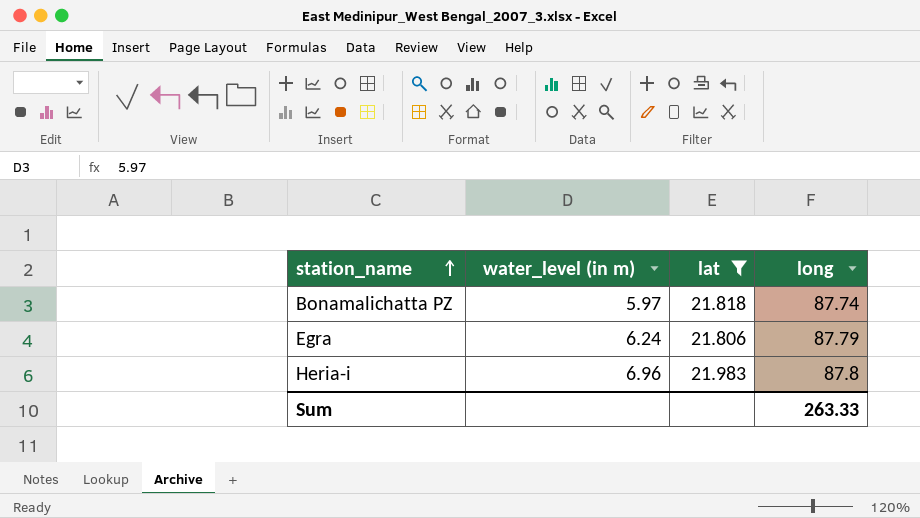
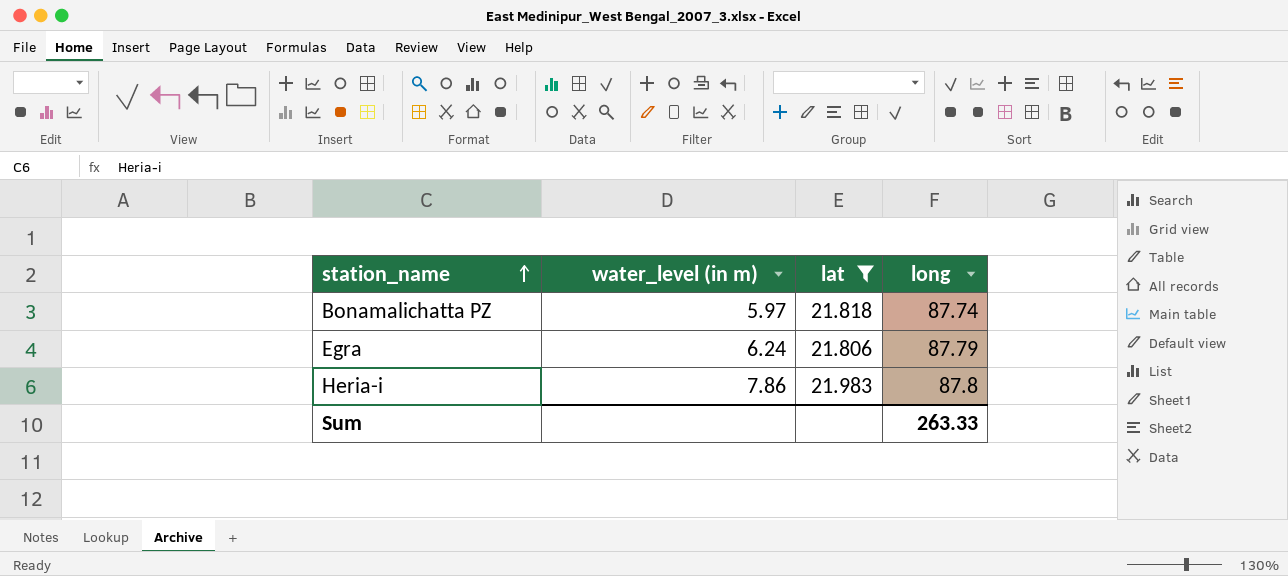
Heria-i | water_level (in m): 6.96 -> 7.86

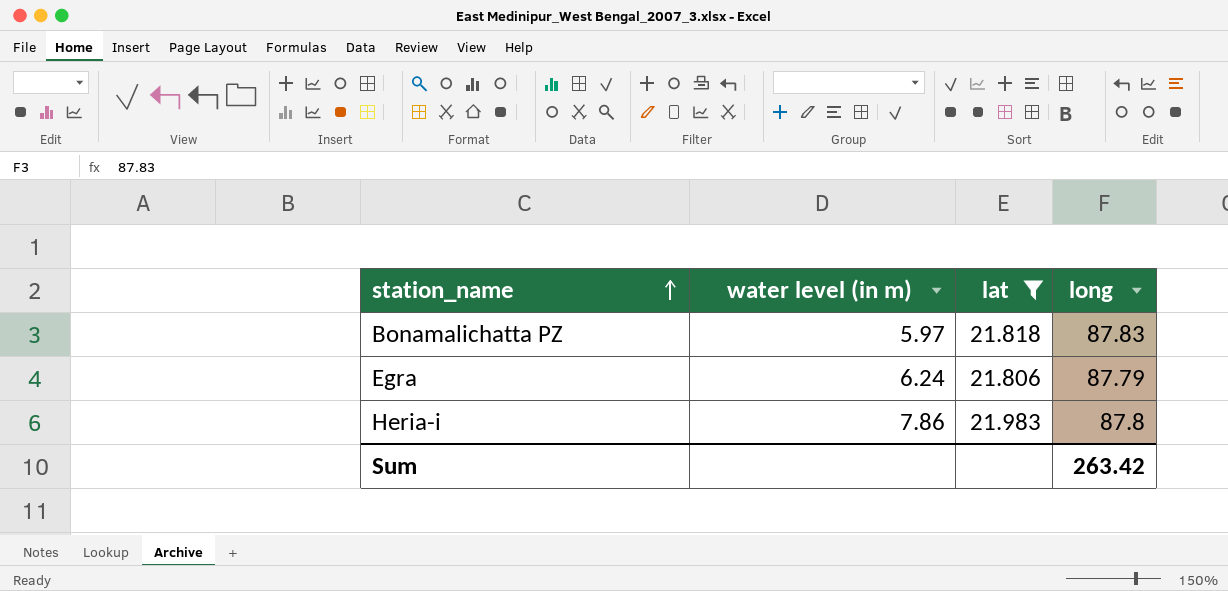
column name: water_level (in m) -> water level (in m)
Bonamalichatta PZ | long: 87.74 -> 87.83
Sum | long: 263.33 -> 263.42

